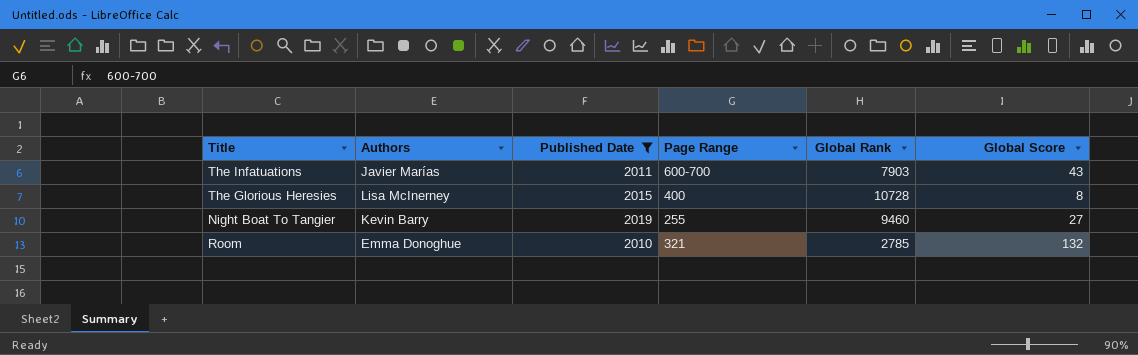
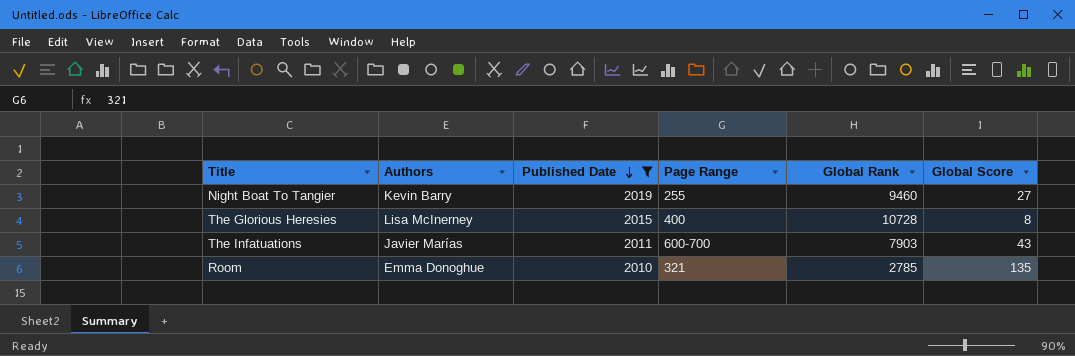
row order: none -> Published Date descending
Room | Global Score: 132 -> 135

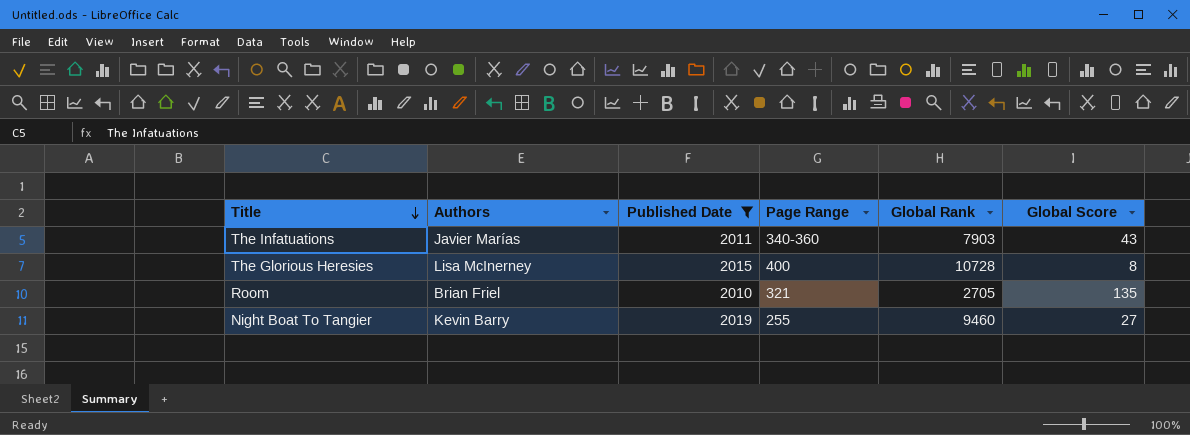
row order: Published Date descending -> Title descending
The Infatuations | Page Range: 600-700 -> 340-360
Room | Authors: Emma Donoghue -> Brian Friel
Room | Global Rank: 2785 -> 2705

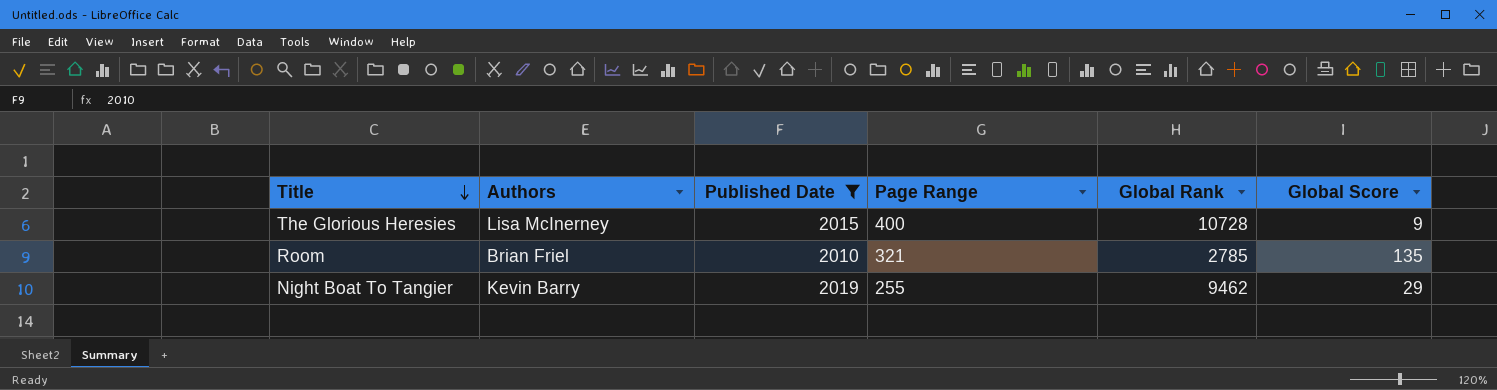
row The Infatuations: Javier Marías | 2011 | 340-360 | 7903 | 43 -> none
The Glorious Heresies | Global Score: 8 -> 9
Room | Global Rank: 2705 -> 2785
Night Boat To Tangier | Global Rank: 9460 -> 9462
Night Boat To Tangier | Global Score: 27 -> 29

